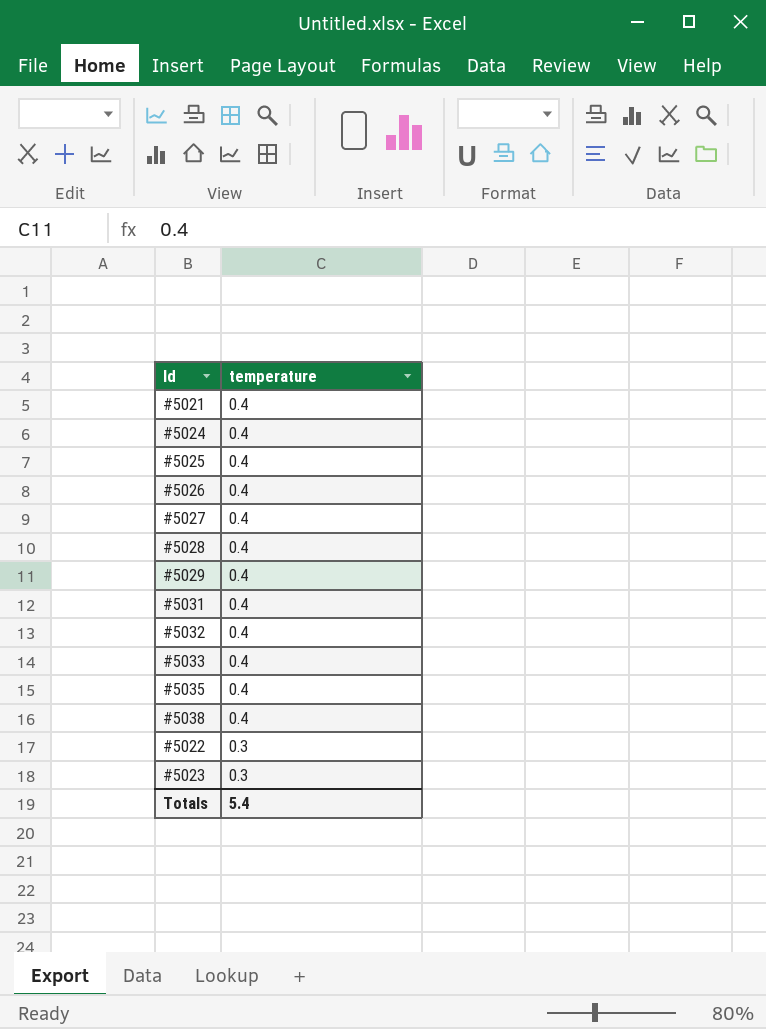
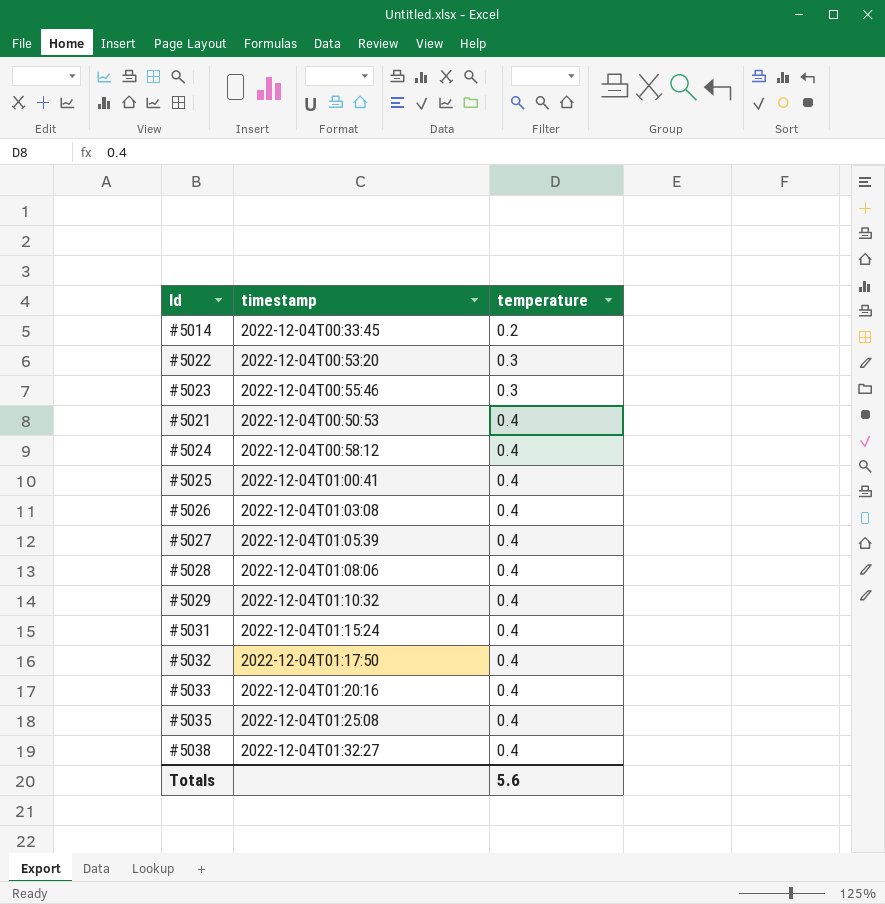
row order: temperature descending -> temperature ascending
column timestamp | position: none -> 2
row #5014: none -> 2022-12-04T00:33:45 | 0.2
Totals | temperature: 5.4 -> 5.6

